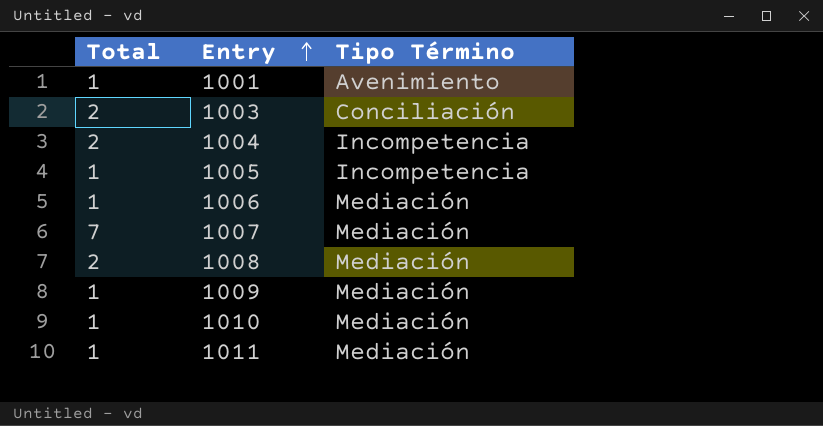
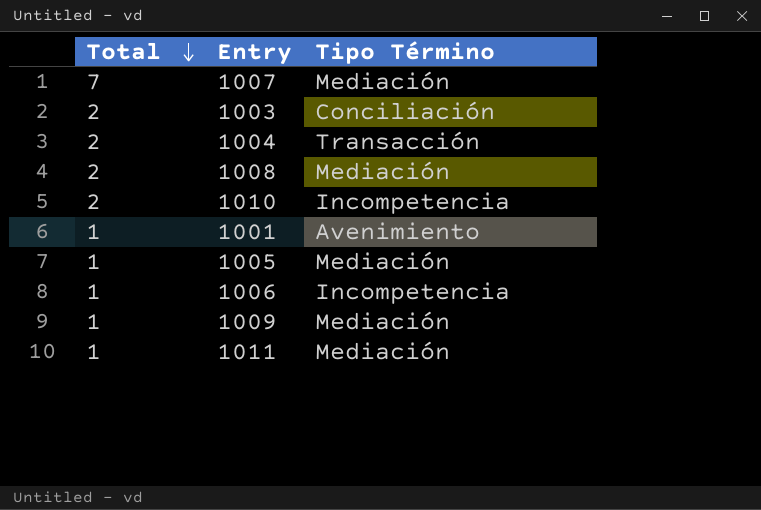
row order: Entry ascending -> Total descending
1004 | Tipo Término: Incompetencia -> Transacción
1010 | Total: 1 -> 2
1010 | Tipo Término: Mediación -> Incompetencia
1005 | Tipo Término: Incompetencia -> Mediación
1006 | Tipo Término: Mediación -> Incompetencia

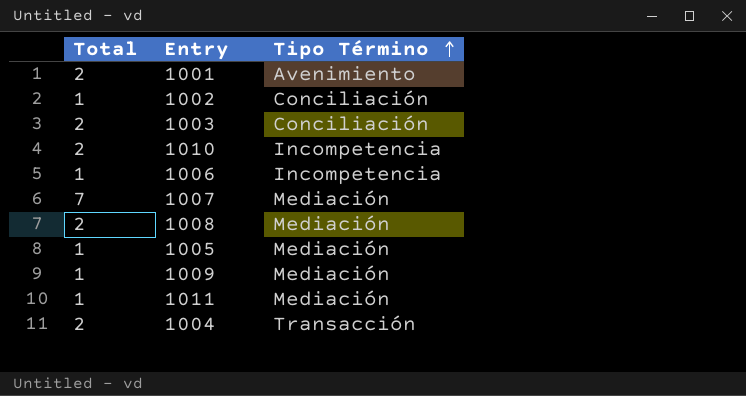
row order: Total descending -> Tipo Término ascending
1001 | Total: 1 -> 2
row 1002: none -> 1 | Conciliación

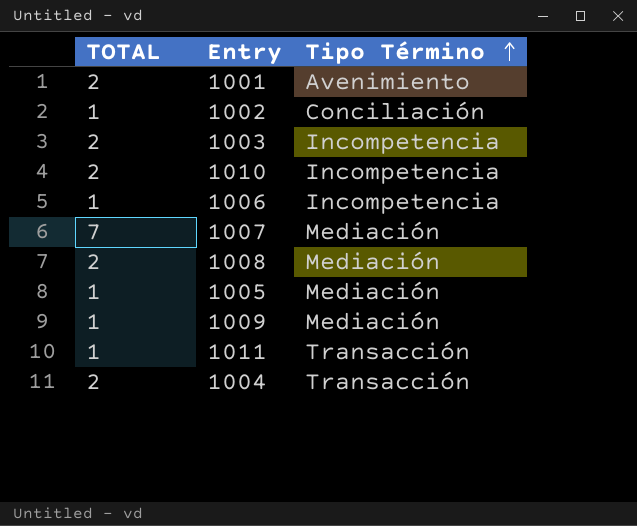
column name: Total -> TOTAL
1003 | Tipo Término: Conciliación -> Incompetencia
1011 | Tipo Término: Mediación -> Transacción

